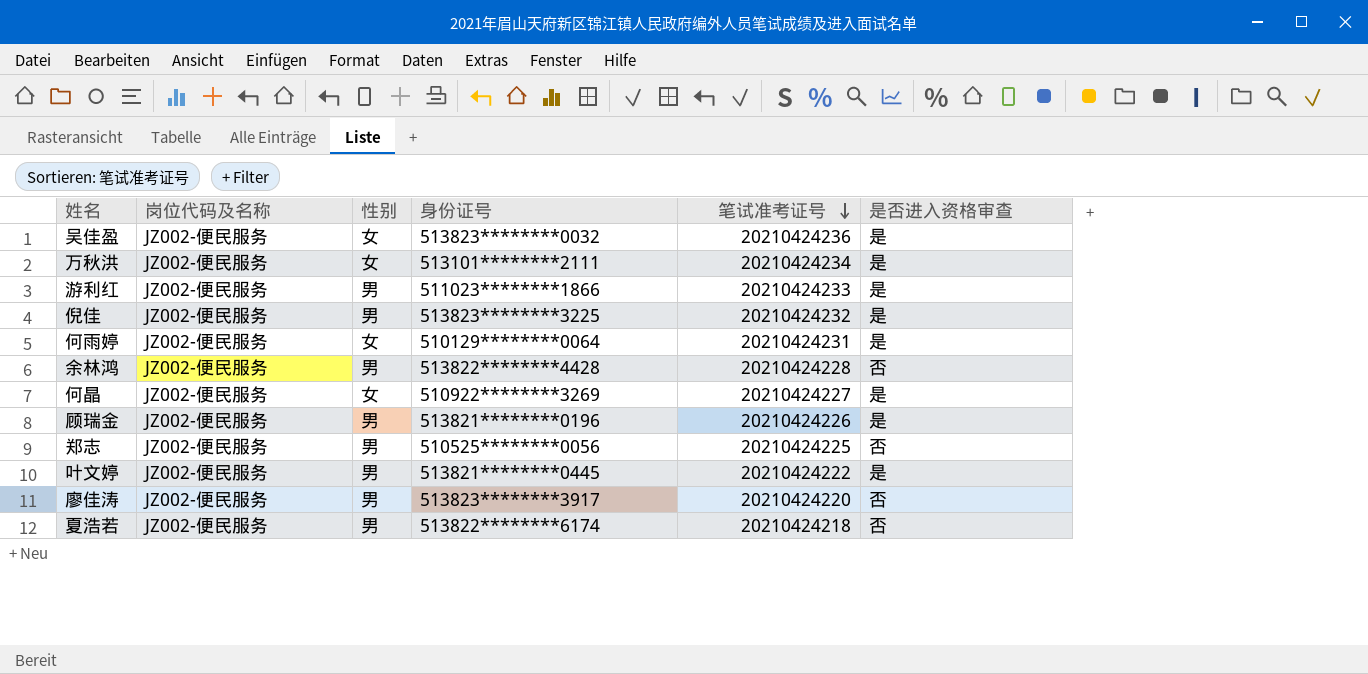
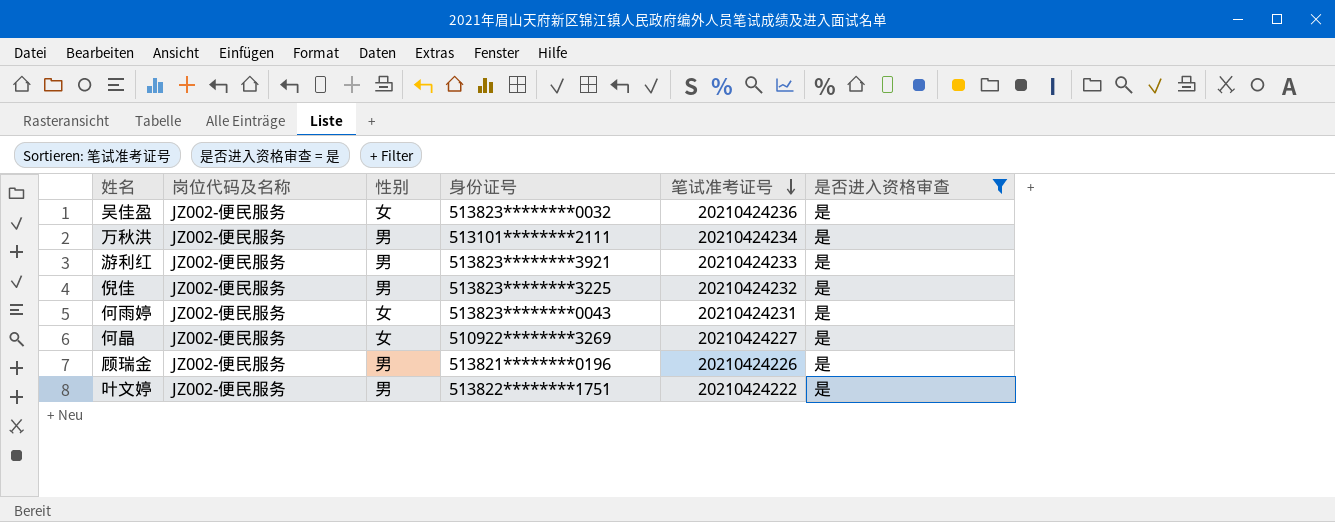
filter: none -> 是否进入资格审查 = 是
万秋洪 | 性别: 女 -> 男
游利红 | 身份证号: 511023********1866 -> 513823********3921
何雨婷 | 身份证号: 510129********0064 -> 513823********0043
叶文婷 | 身份证号: 513821********0445 -> 513822********1751

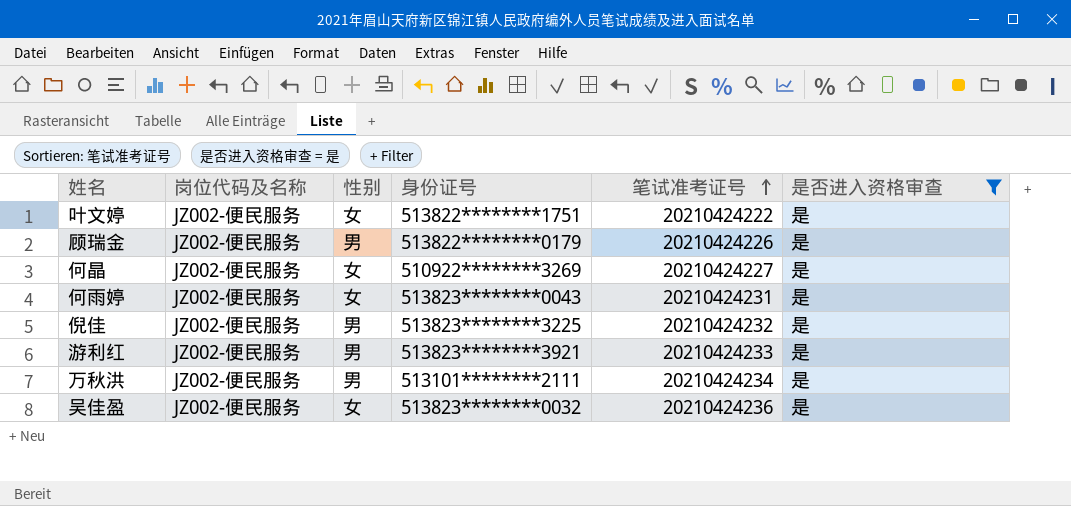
row order: 笔试准考证号 descending -> 笔试准考证号 ascending
叶文婷 | 性别: 男 -> 女
顾瑞金 | 身份证号: 513821********0196 -> 513822********0179

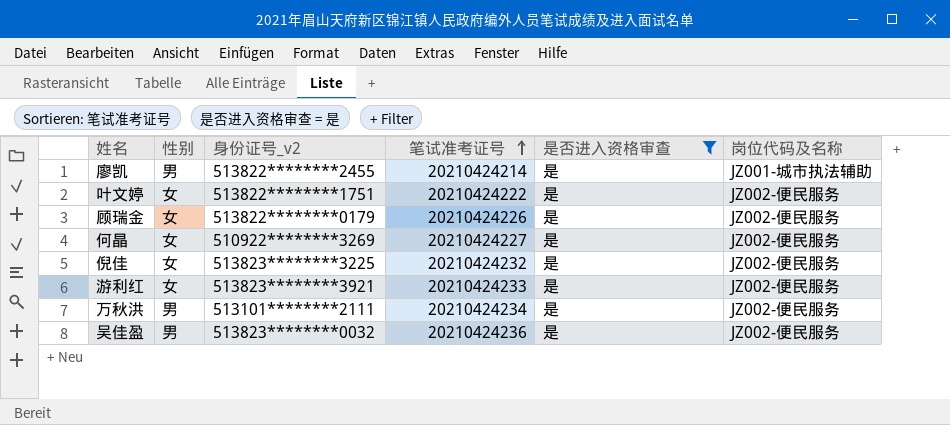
column name: 身份证号 -> 身份证号_v2
column 岗位代码及名称 | position: 2 -> 6
row 何雨婷: JZ002-便民服务 | 女 | 513823********0043 | 20210424231 | 是 -> none
row 廖凯: none -> 男 | 513822********2455 | 20210424214 | 是 | JZ001-城市执法辅助
顾瑞金 | 性别: 男 -> 女
倪佳 | 性别: 男 -> 女
游利红 | 性别: 男 -> 女
吴佳盈 | 性别: 女 -> 男

